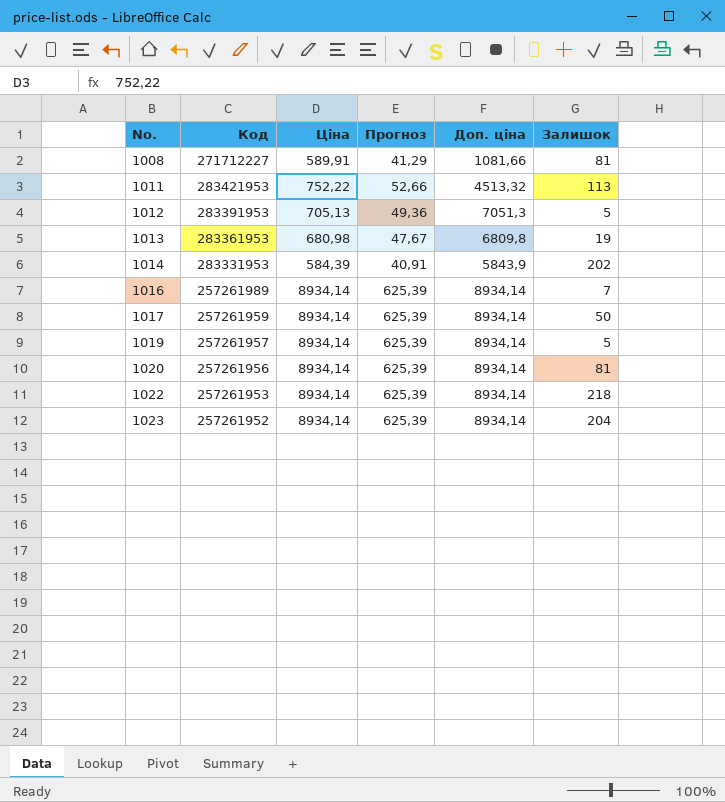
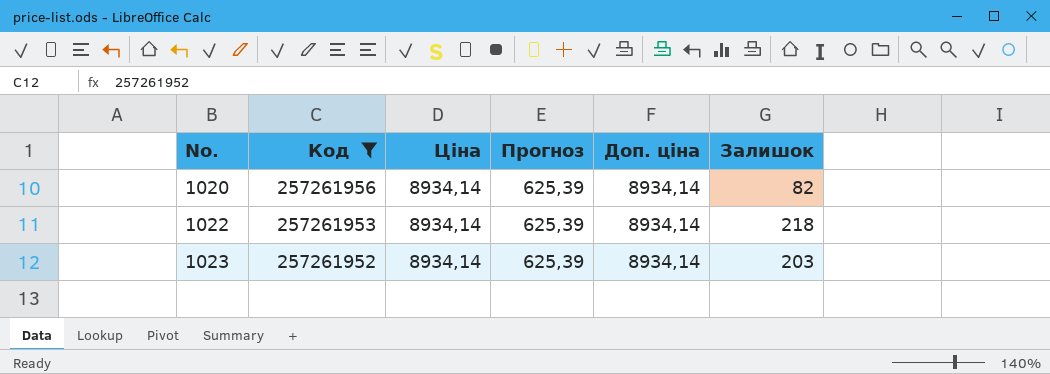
filter: none -> Код <= 257261956
1020 | Залишок: 81 -> 82
1023 | Залишок: 204 -> 203

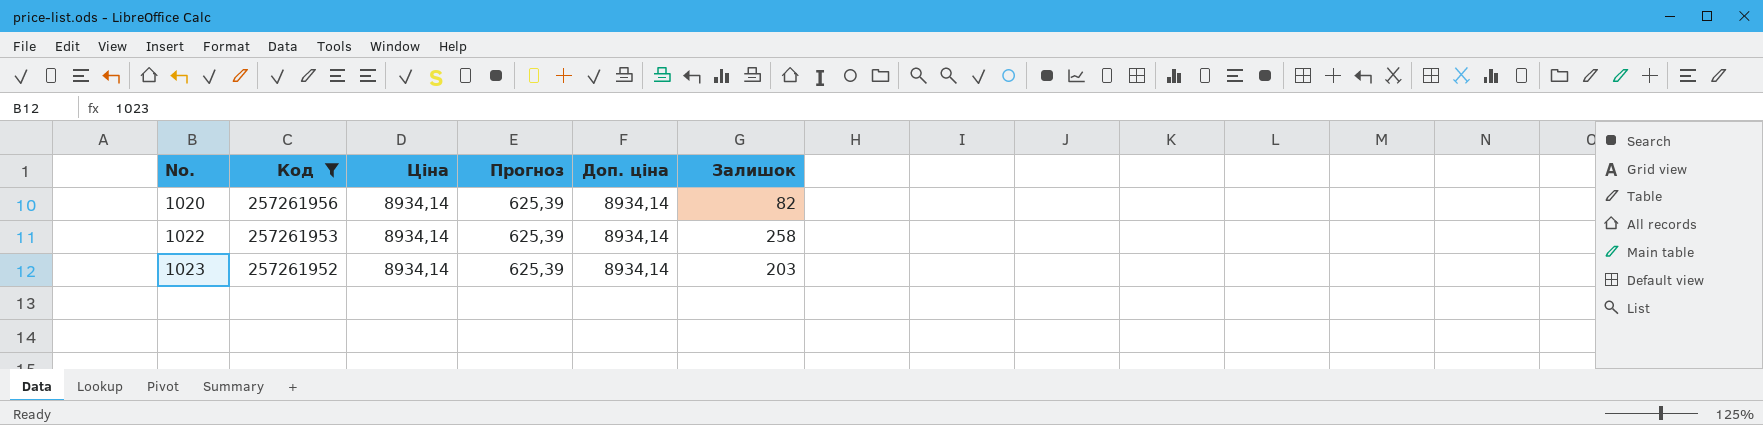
1022 | Залишок: 218 -> 258

